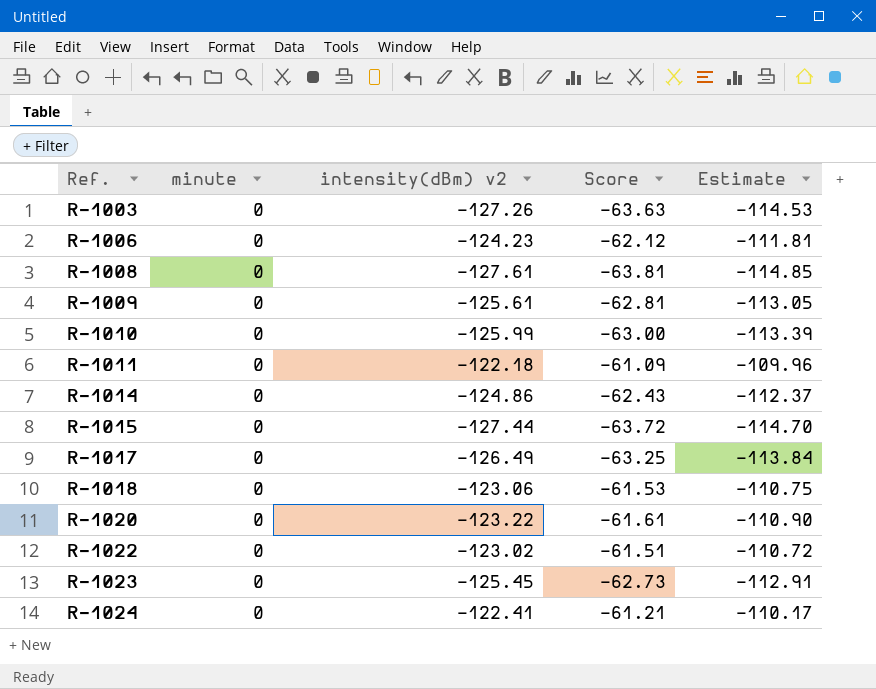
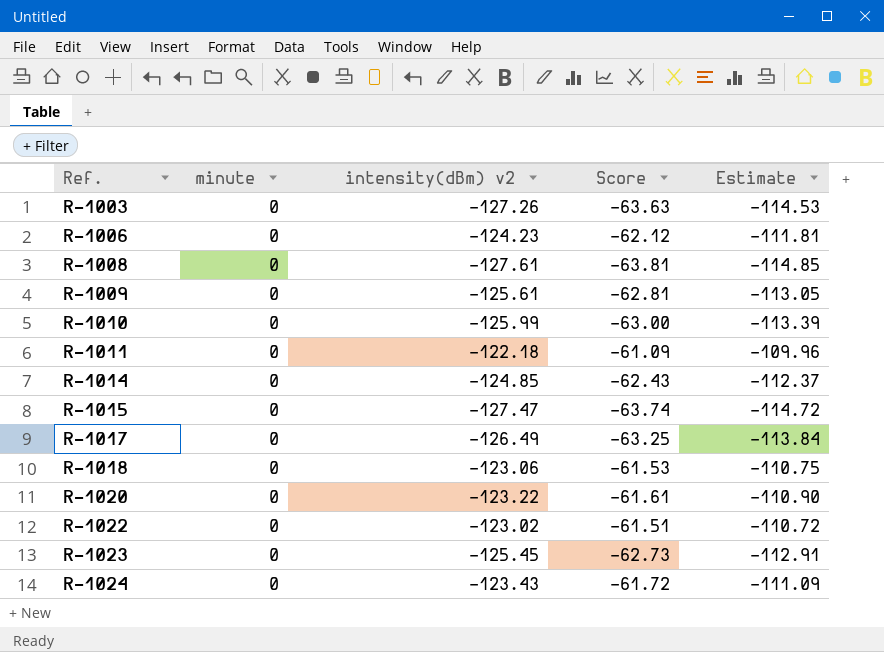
R-1014 | intensity(dBm) v2: -124.86 -> -124.85
R-1015 | intensity(dBm) v2: -127.44 -> -127.47
R-1015 | Score: -63.72 -> -63.74
R-1015 | Estimate: -114.70 -> -114.72
R-1024 | intensity(dBm) v2: -122.41 -> -123.43
R-1024 | Score: -61.21 -> -61.72
R-1024 | Estimate: -110.17 -> -111.09

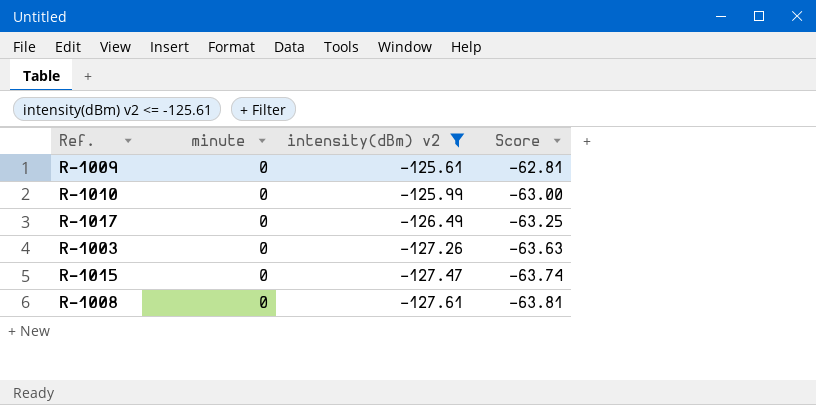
filter: none -> intensity(dBm) v2 <= -125.61
row order: Ref. ascending -> intensity(dBm) v2 descending
column Estimate | formula: [intensity(dBm) v2] * 0.9 -> none

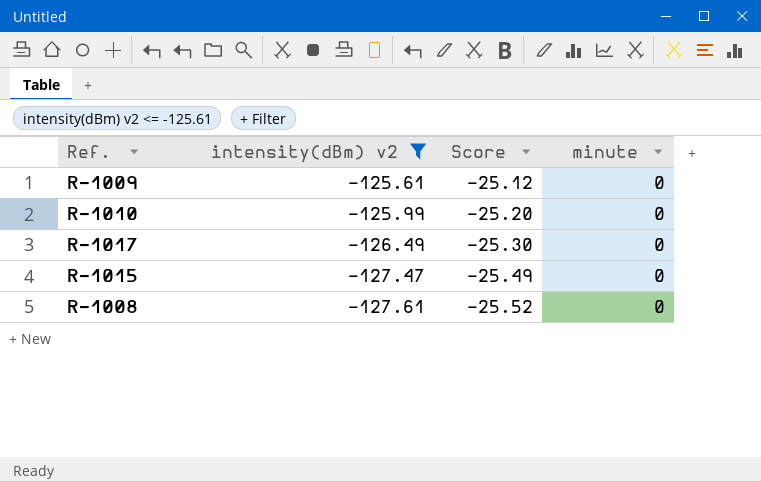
column Score | formula: [intensity(dBm) v2] * 0.5 -> [intensity(dBm) v2] * 0.2
column minute | position: 2 -> 4
row R-1003: 0 | -127.26 | -63.63 -> none

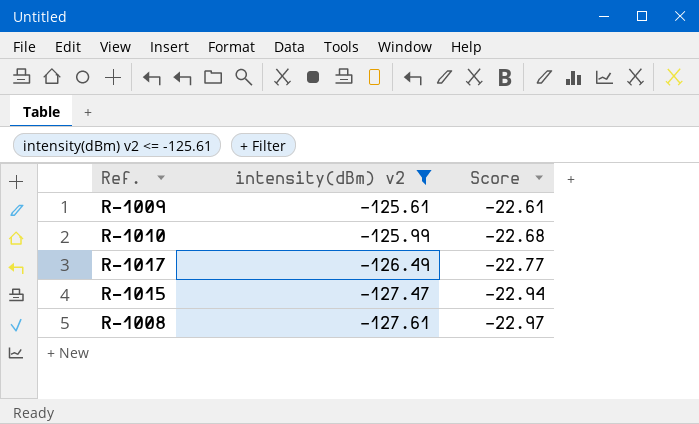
column minute | position: 4 -> none
column Score | formula: [intensity(dBm) v2] * 0.2 -> [intensity(dBm) v2] * 0.18

